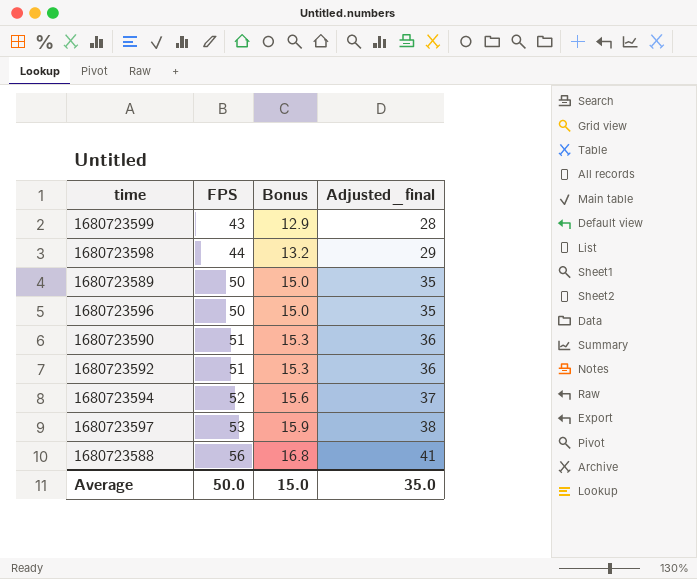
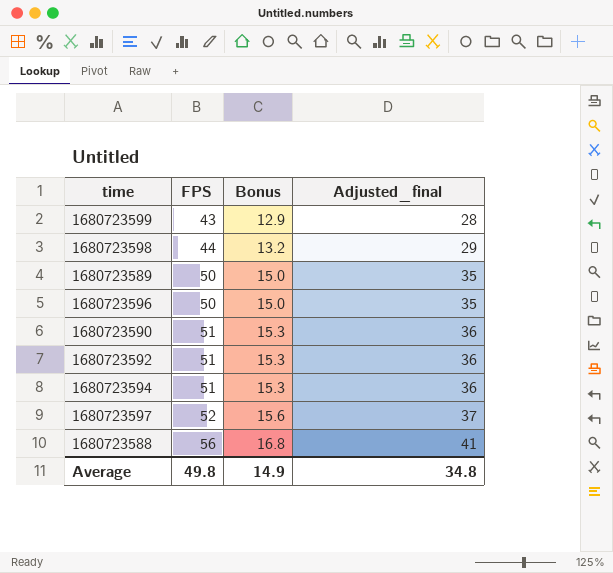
1680723594 | FPS: 52 -> 51
1680723594 | Bonus: 15.6 -> 15.3
1680723594 | Adjusted_final: 37 -> 36
1680723597 | FPS: 53 -> 52
1680723597 | Bonus: 15.9 -> 15.6
1680723597 | Adjusted_final: 38 -> 37
Average | FPS: 50.0 -> 49.8
Average | Bonus: 15.0 -> 14.9
Average | Adjusted_final: 35.0 -> 34.8

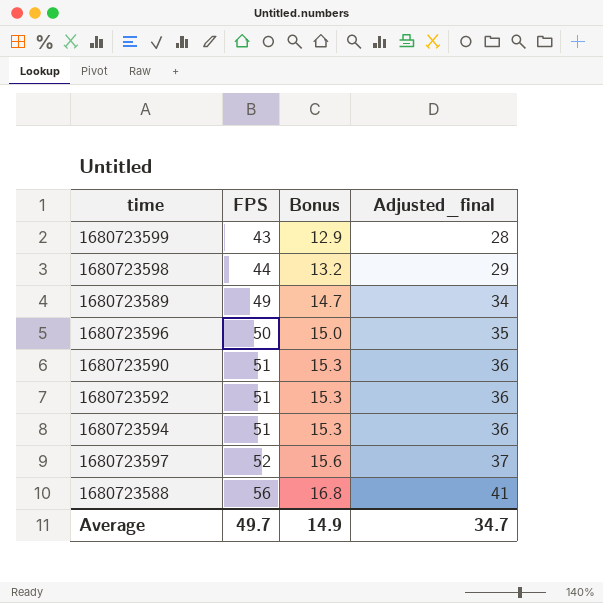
1680723589 | FPS: 50 -> 49
1680723589 | Bonus: 15.0 -> 14.7
1680723589 | Adjusted_final: 35 -> 34
Average | FPS: 49.8 -> 49.7
Average | Adjusted_final: 34.8 -> 34.7

